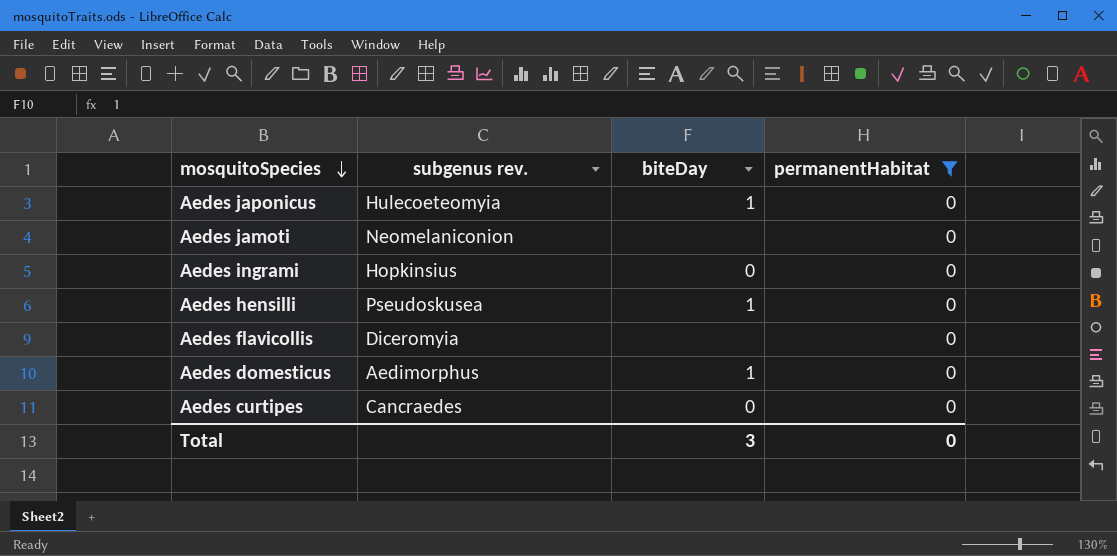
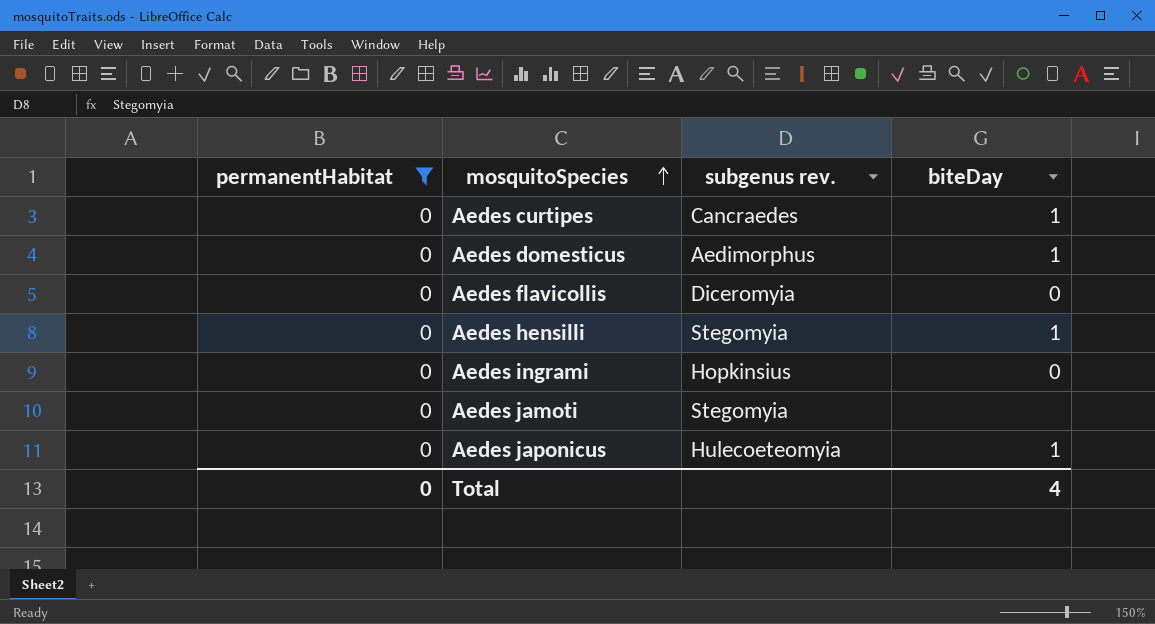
row order: mosquitoSpecies descending -> mosquitoSpecies ascending
column permanentHabitat | position: 4 -> 1
Aedes curtipes | biteDay: 0 -> 1
Aedes flavicollis | biteDay: none -> 0
Aedes hensilli | subgenus rev.: Pseudoskusea -> Stegomyia
Aedes jamoti | subgenus rev.: Neomelaniconion -> Stegomyia
Total | biteDay: 3 -> 4

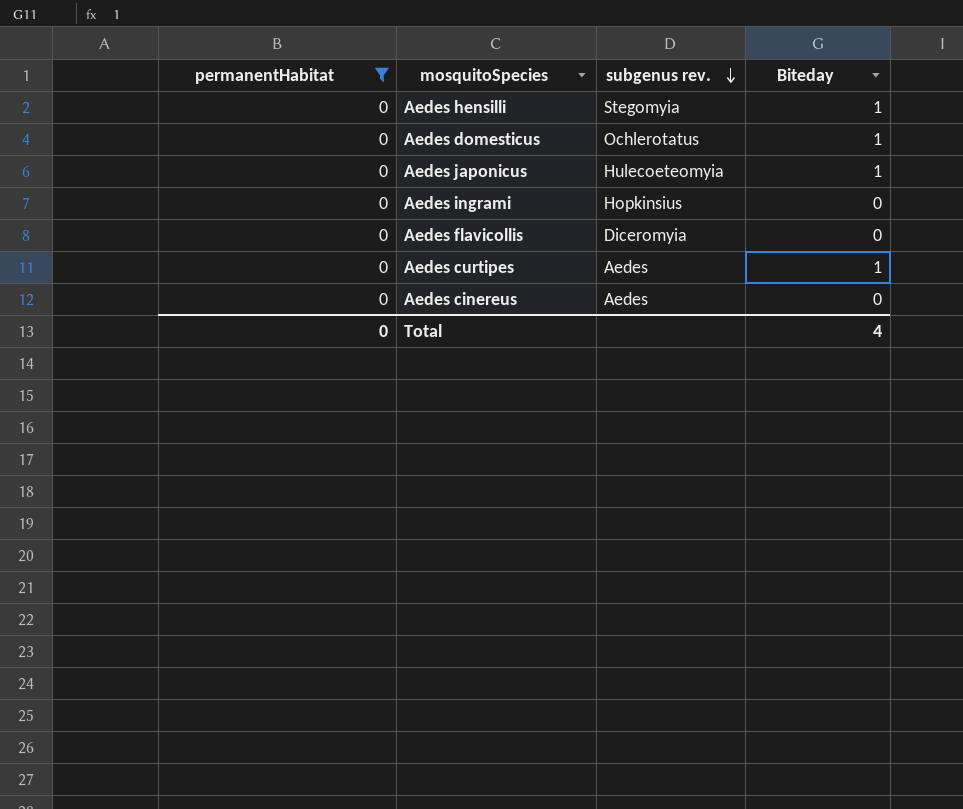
row order: mosquitoSpecies ascending -> subgenus rev. descending
column name: biteDay -> Biteday
row Aedes jamoti: 0 | Stegomyia | none -> none
Aedes domesticus | subgenus rev.: Aedimorphus -> Ochlerotatus
Aedes curtipes | subgenus rev.: Cancraedes -> Aedes
row Aedes cinereus: none -> 0 | Aedes | 0

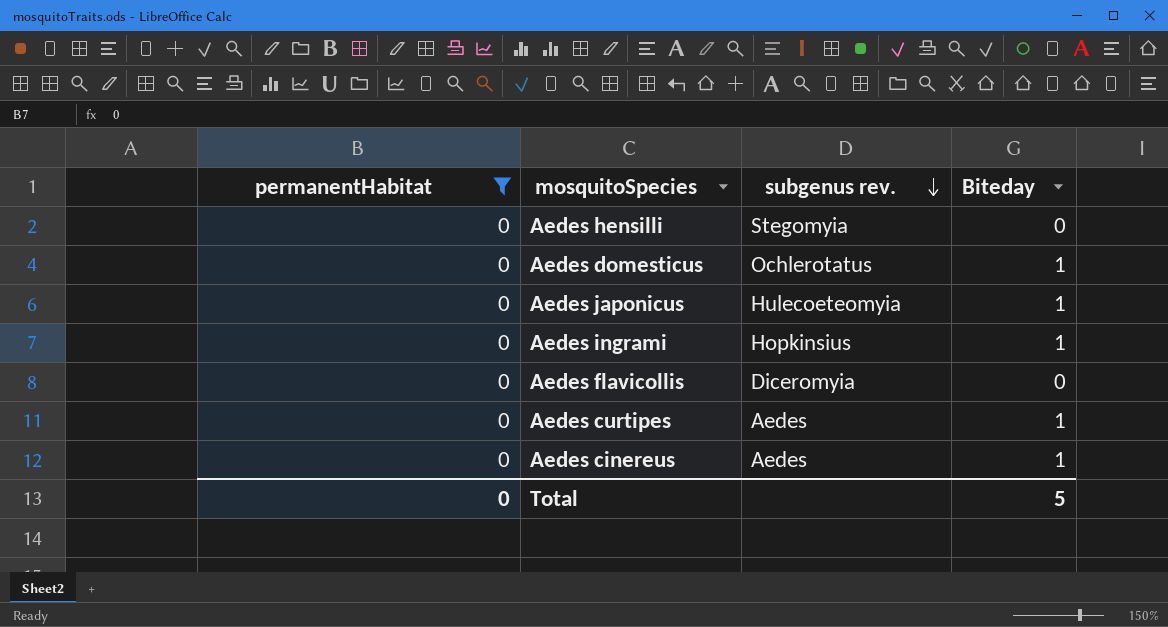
Aedes hensilli | Biteday: 1 -> 0
Aedes ingrami | Biteday: 0 -> 1
Aedes cinereus | Biteday: 0 -> 1
Total | Biteday: 4 -> 5

